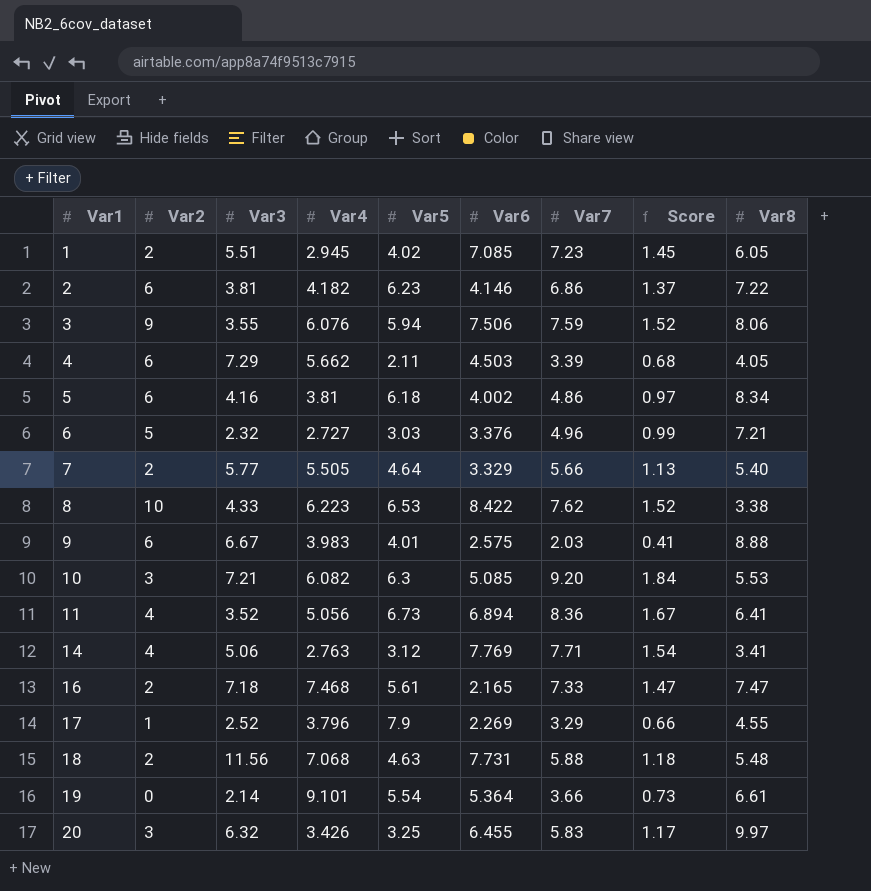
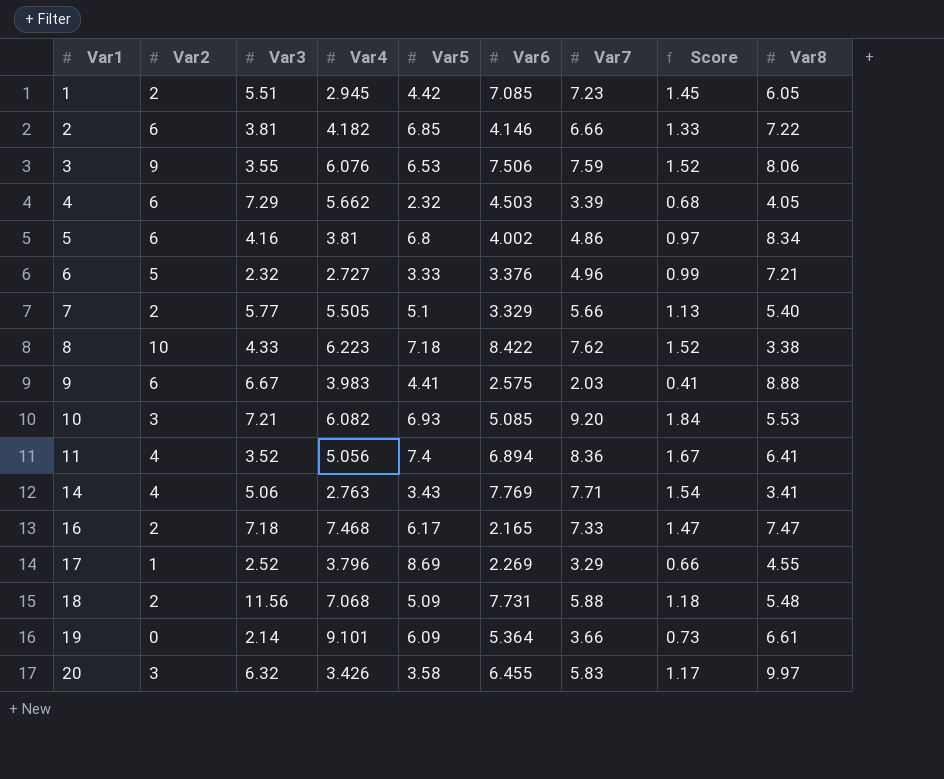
1 | Var5: 4.02 -> 4.42
2 | Var5: 6.23 -> 6.85
2 | Var7: 6.86 -> 6.66
2 | Score: 1.37 -> 1.33
3 | Var5: 5.94 -> 6.53
4 | Var5: 2.11 -> 2.32
5 | Var5: 6.18 -> 6.8
6 | Var5: 3.03 -> 3.33
7 | Var5: 4.64 -> 5.1
8 | Var5: 6.53 -> 7.18
9 | Var5: 4.01 -> 4.41
10 | Var5: 6.3 -> 6.93
11 | Var5: 6.73 -> 7.4
14 | Var5: 3.12 -> 3.43
16 | Var5: 5.61 -> 6.17
17 | Var5: 7.9 -> 8.69
18 | Var5: 4.63 -> 5.09
19 | Var5: 5.54 -> 6.09
20 | Var5: 3.25 -> 3.58

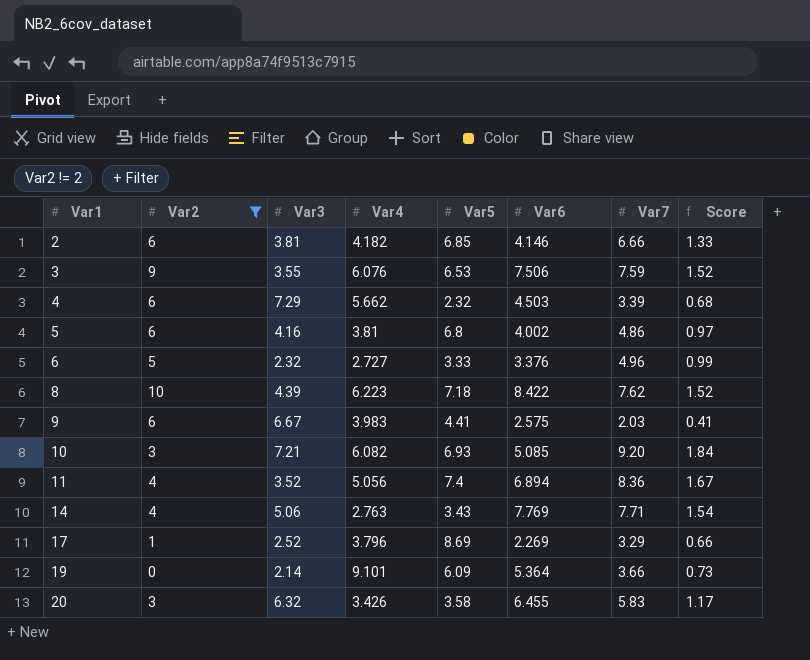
filter: none -> Var2 != 2
column Var8 | position: 9 -> none
8 | Var3: 4.33 -> 4.39

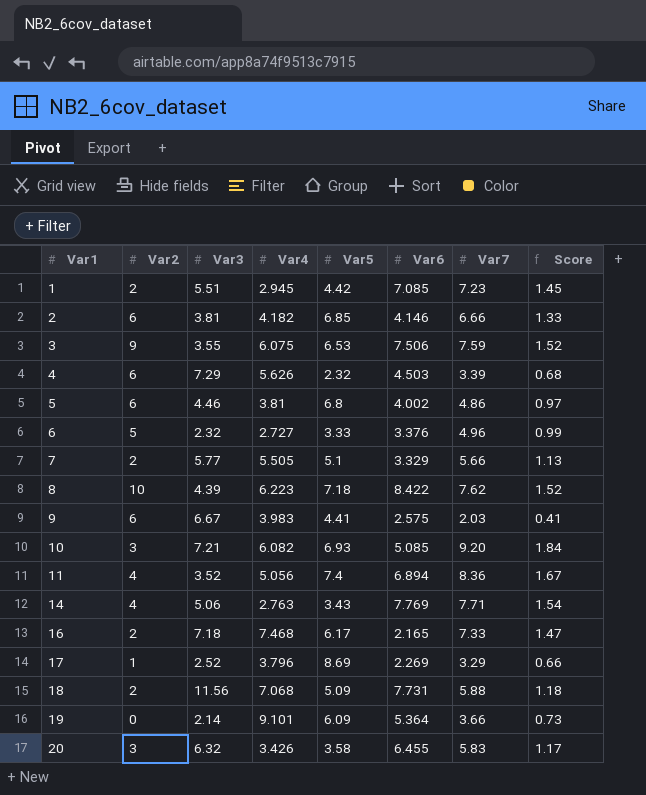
filter: Var2 != 2 -> none
3 | Var4: 6.076 -> 6.075
4 | Var4: 5.662 -> 5.626
5 | Var3: 4.16 -> 4.46

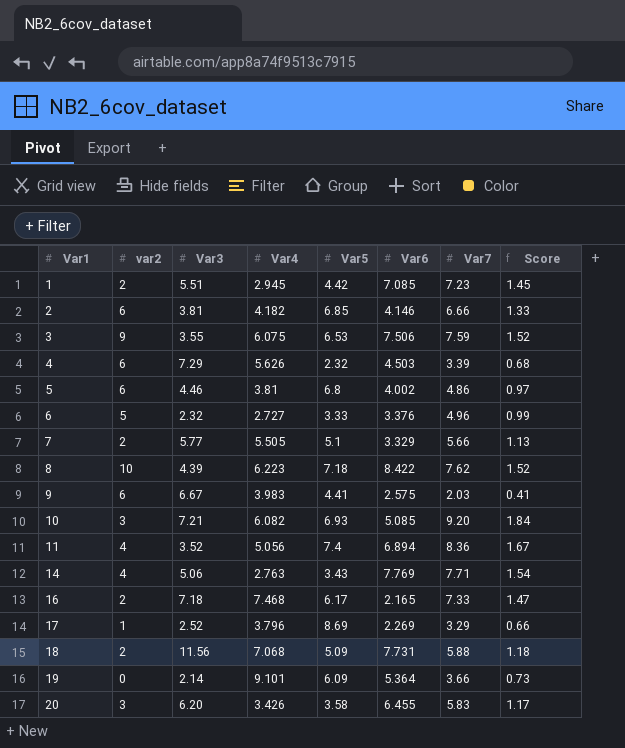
column name: Var2 -> var2
20 | Var3: 6.32 -> 6.20

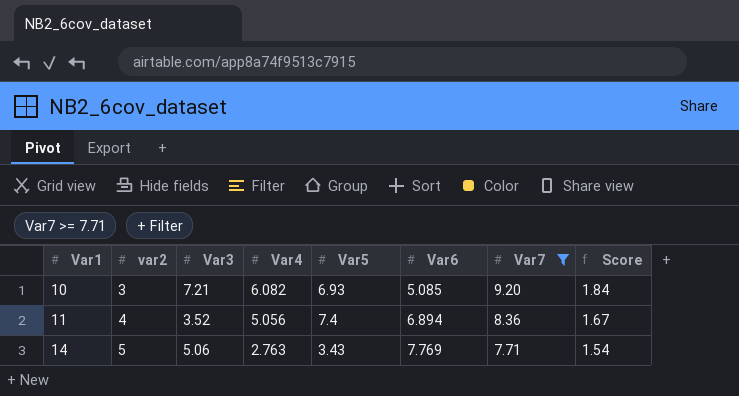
filter: none -> Var7 >= 7.71
14 | var2: 4 -> 5

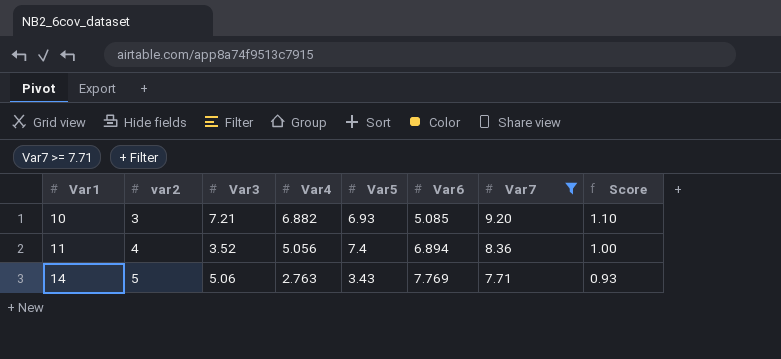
column Score | formula: [Var7] * 0.2 -> [Var7] * 0.12
10 | Var4: 6.082 -> 6.882

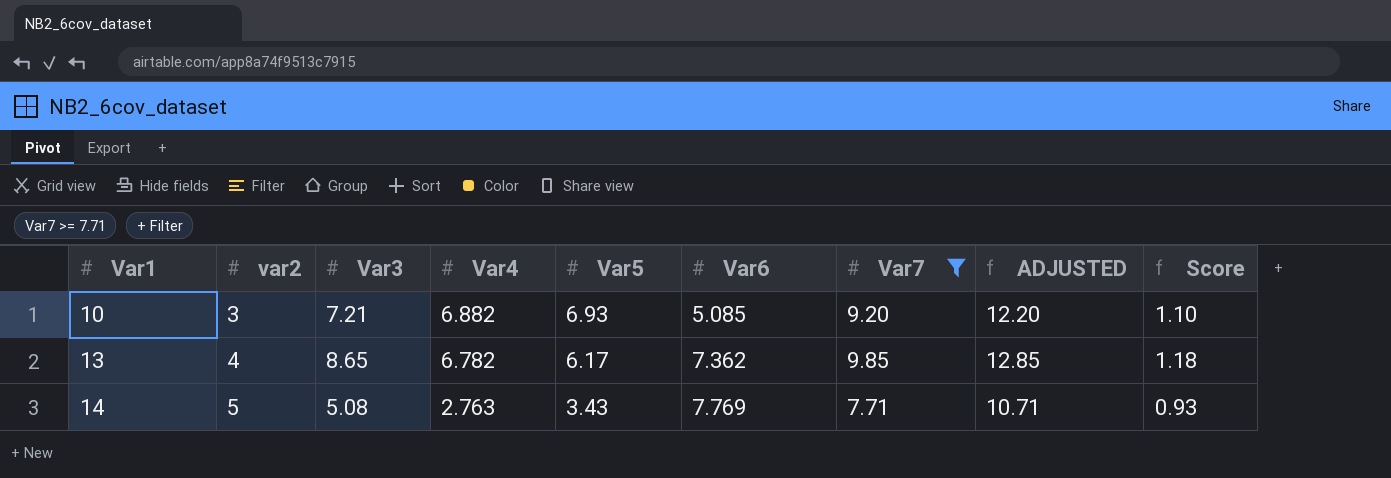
column ADJUSTED | formula: none -> [Var7] + 3
row 11: 4 | 3.52 | 5.056 | 7.4 | 6.894 | 8.36 | 1.00 -> none
row 13: none -> 4 | 8.65 | 6.782 | 6.17 | 7.362 | 9.85 | 12.85 | 1.18
14 | Var3: 5.06 -> 5.08

